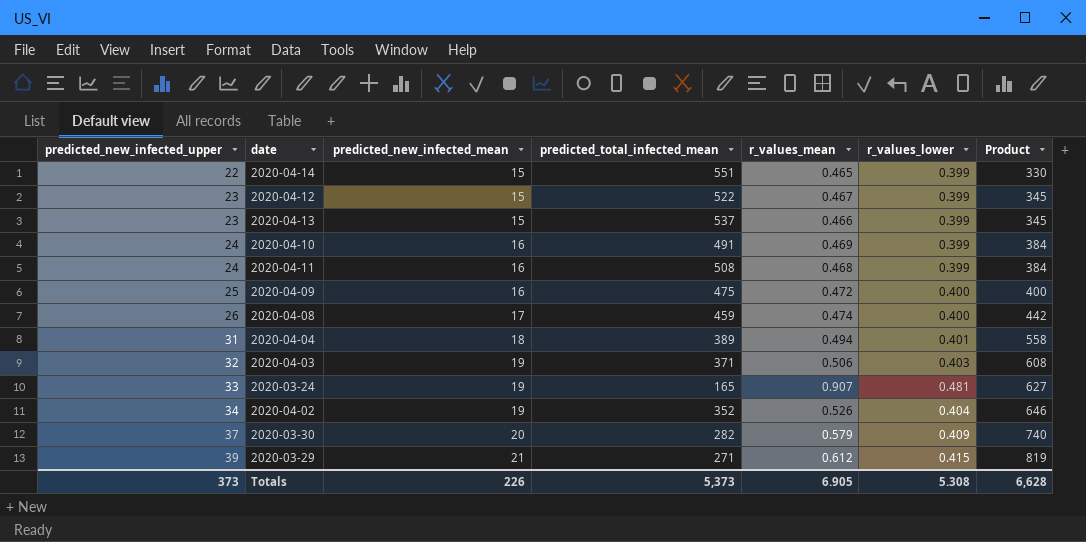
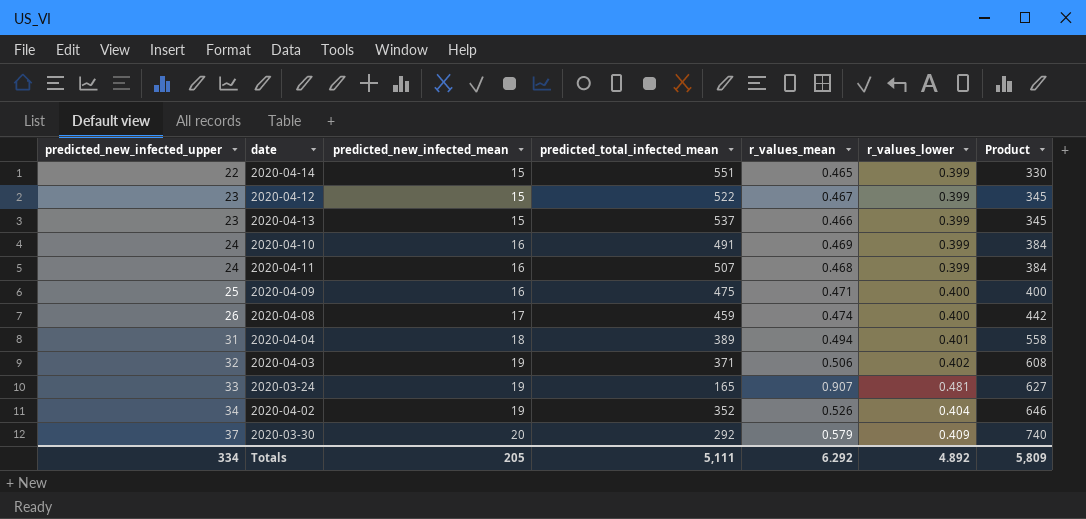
row 2020-03-29: 39 | 21 | 271 | 0.612 | 0.415 | 819 -> none
2020-04-11 | predicted_total_infected_mean: 508 -> 507
2020-04-09 | r_values_mean: 0.472 -> 0.471
2020-04-03 | r_values_lower: 0.403 -> 0.402
2020-03-30 | predicted_total_infected_mean: 282 -> 292
Totals | predicted_new_infected_upper: 373 -> 334
Totals | predicted_new_infected_mean: 226 -> 205
Totals | predicted_total_infected_mean: 5,373 -> 5,111
Totals | r_values_mean: 6.905 -> 6.292
Totals | r_values_lower: 5.308 -> 4.892
Totals | Product: 6,628 -> 5,809

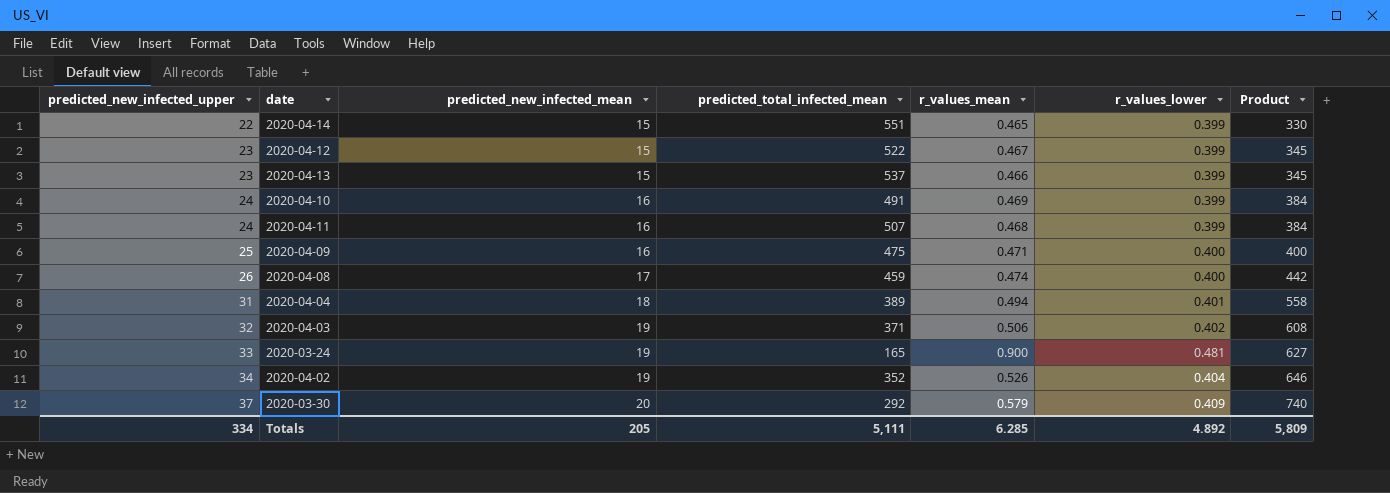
2020-03-24 | r_values_mean: 0.907 -> 0.900
Totals | r_values_mean: 6.292 -> 6.285

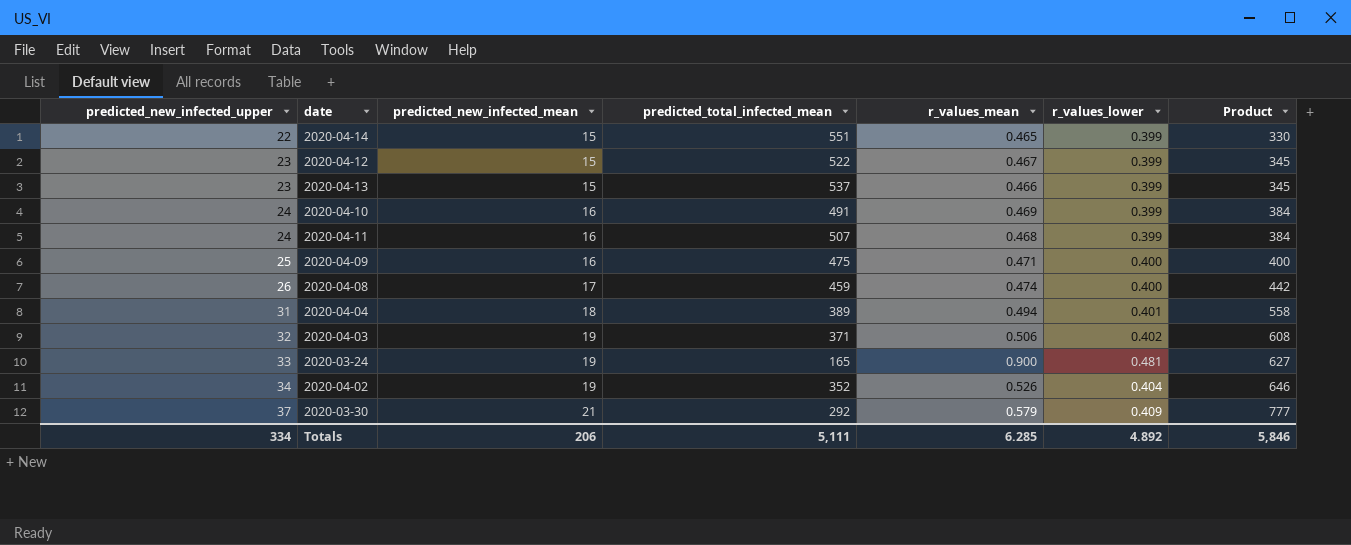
2020-03-30 | predicted_new_infected_mean: 20 -> 21
2020-03-30 | Product: 740 -> 777
Totals | predicted_new_infected_mean: 205 -> 206
Totals | Product: 5,809 -> 5,846

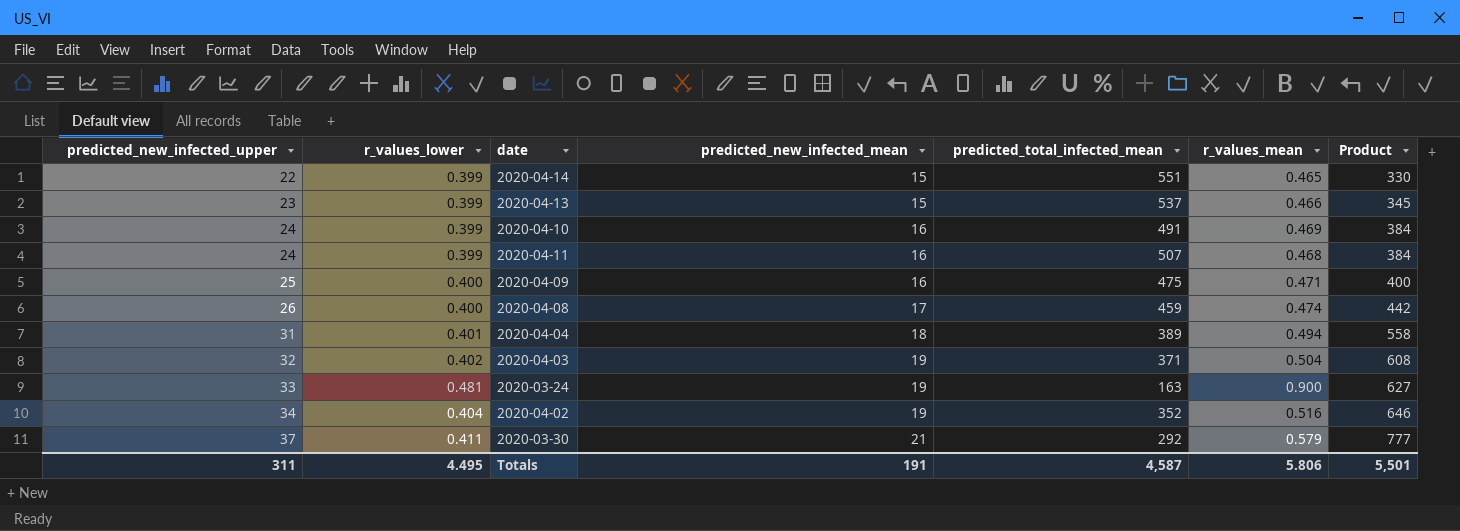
column r_values_lower | position: 6 -> 2
row 2020-04-12: 23 | 15 | 522 | 0.467 | 0.399 | 345 -> none
2020-04-03 | r_values_mean: 0.506 -> 0.504
2020-03-24 | predicted_total_infected_mean: 165 -> 163
2020-04-02 | r_values_mean: 0.526 -> 0.516
2020-03-30 | r_values_lower: 0.409 -> 0.411
Totals | predicted_new_infected_upper: 334 -> 311
Totals | r_values_lower: 4.892 -> 4.495
Totals | predicted_new_infected_mean: 206 -> 191
Totals | predicted_total_infected_mean: 5,111 -> 4,587
Totals | r_values_mean: 6.285 -> 5.806
Totals | Product: 5,846 -> 5,501

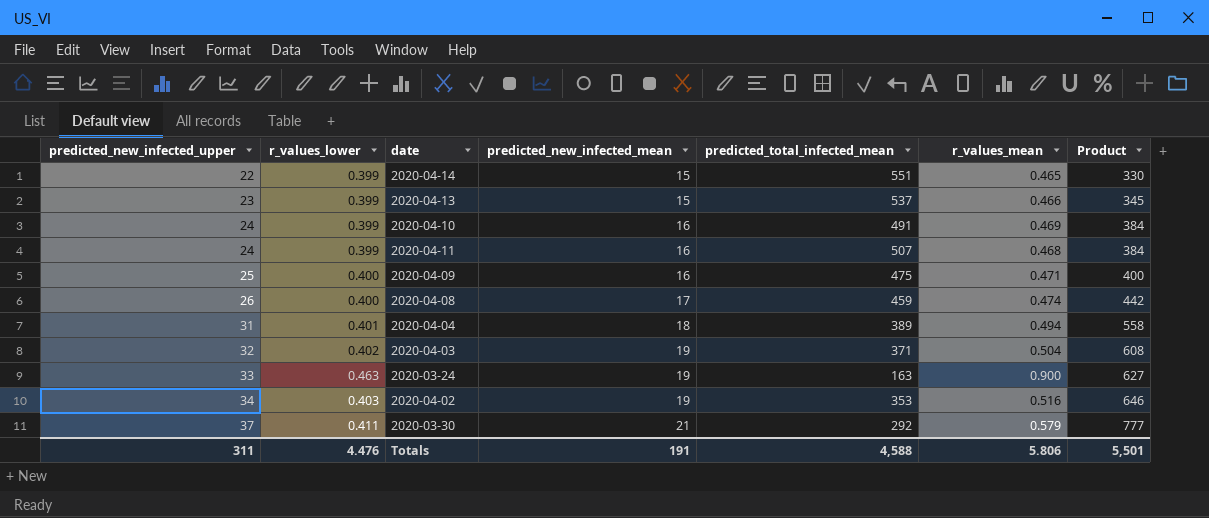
2020-03-24 | r_values_lower: 0.481 -> 0.463
2020-04-02 | r_values_lower: 0.404 -> 0.403
2020-04-02 | predicted_total_infected_mean: 352 -> 353
Totals | r_values_lower: 4.495 -> 4.476
Totals | predicted_total_infected_mean: 4,587 -> 4,588

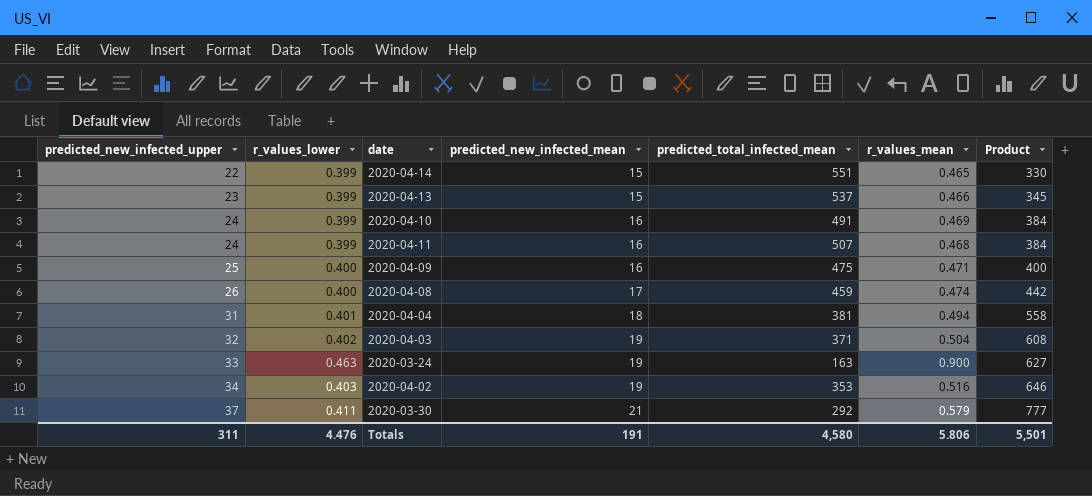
2020-04-04 | predicted_total_infected_mean: 389 -> 381
Totals | predicted_total_infected_mean: 4,588 -> 4,580

